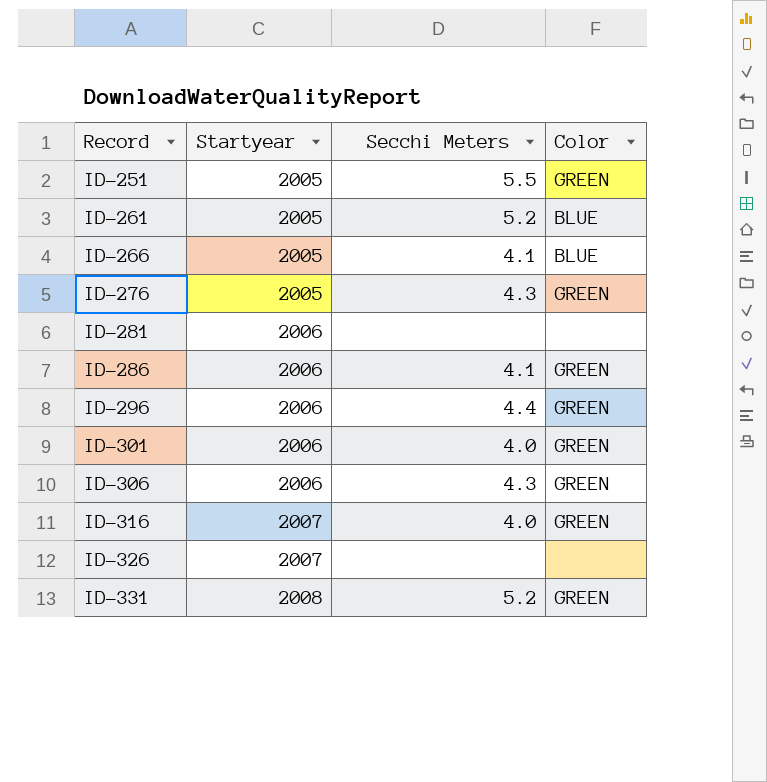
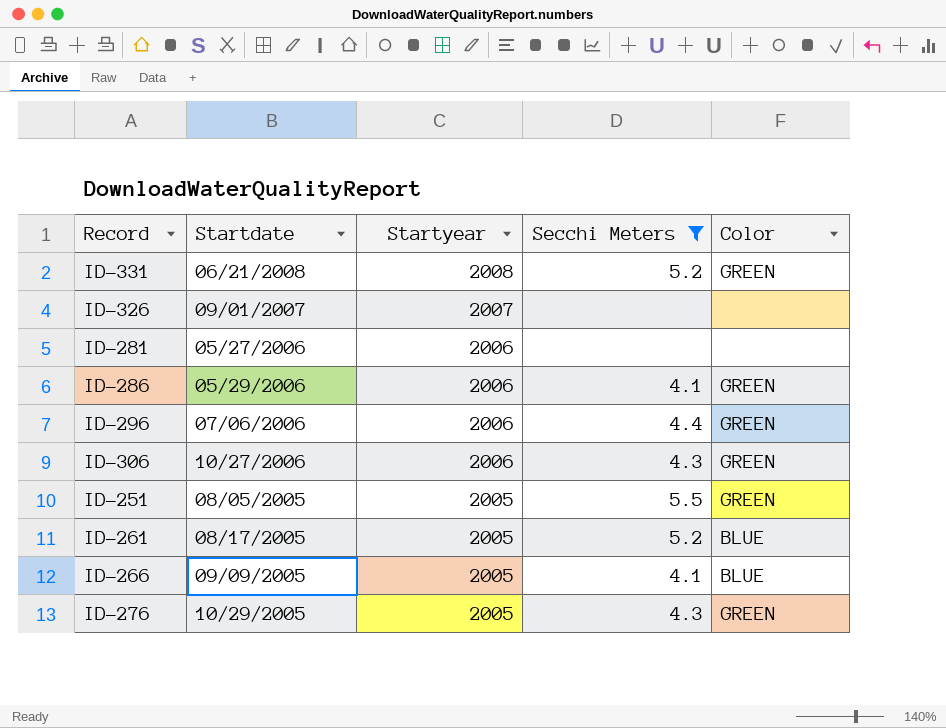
filter: none -> Secchi Meters != 4.0
row order: Record ascending -> Startyear descending
column Startdate | position: none -> 2

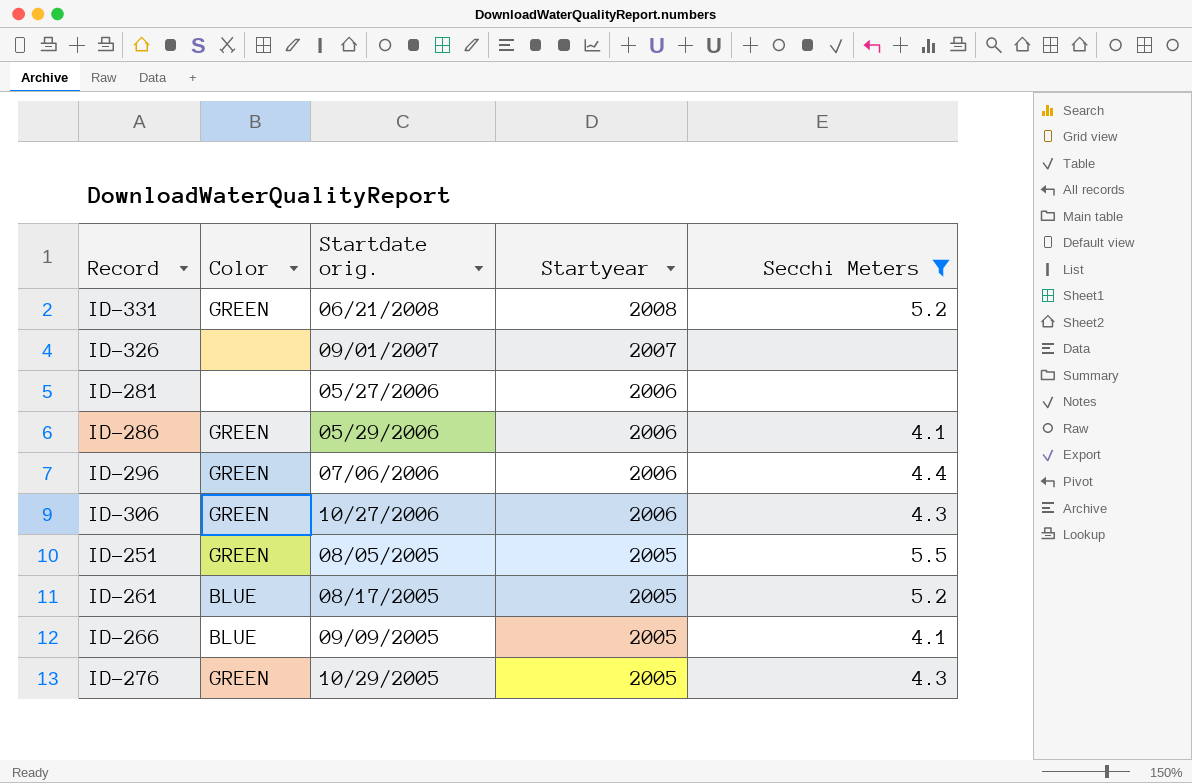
column Color | position: 5 -> 2
column name: Startdate -> Startdate orig.

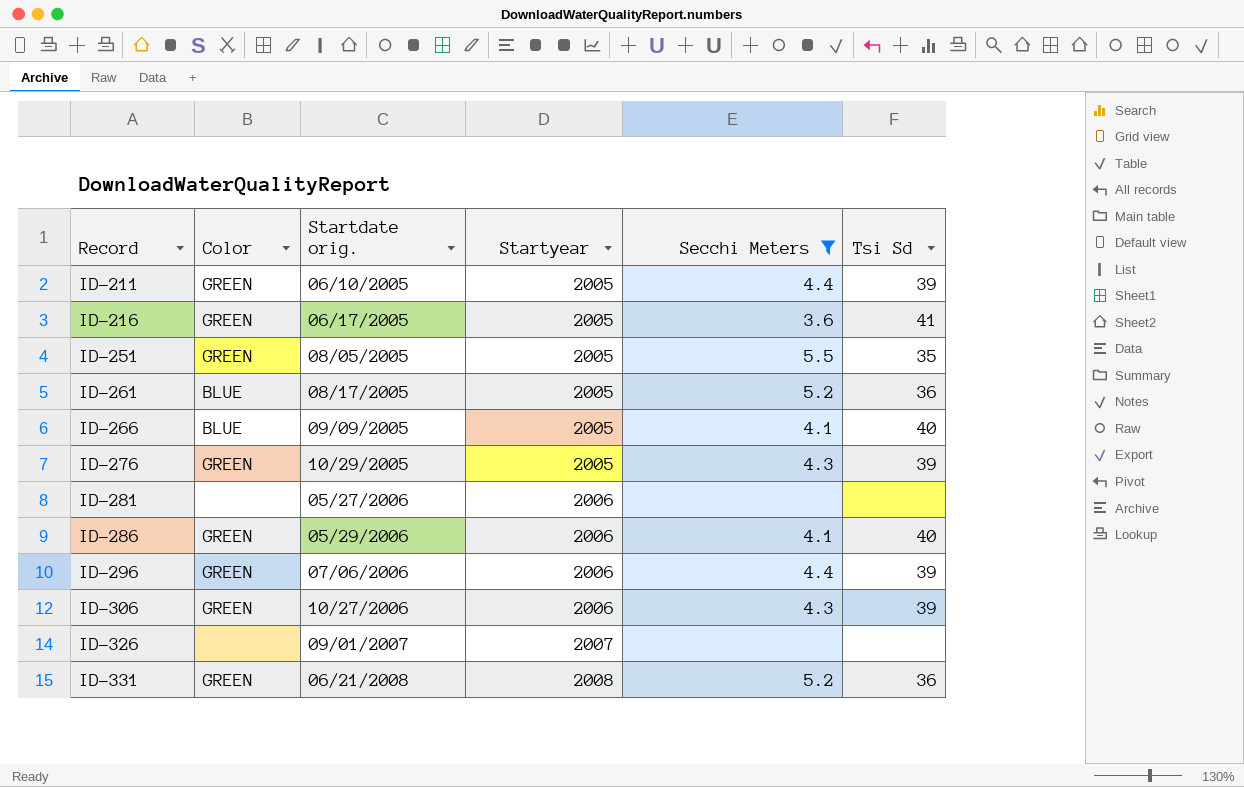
row order: Startyear descending -> Record ascending
column Tsi Sd | position: none -> 6
row ID-211: none -> GREEN | 06/10/2005 | 2005 | 4.4 | 39
row ID-216: none -> GREEN | 06/17/2005 | 2005 | 3.6 | 41

